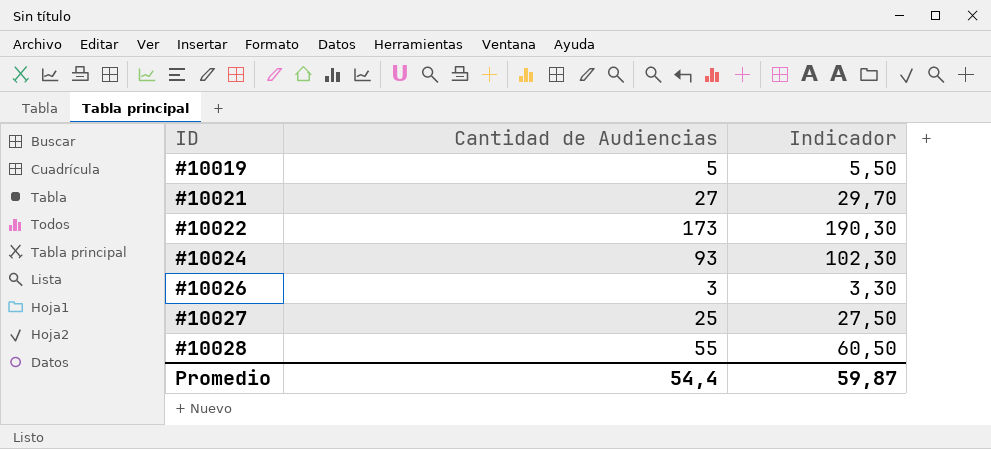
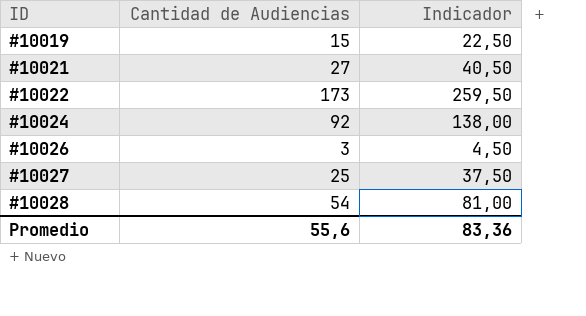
column Indicador | formula: [Cantidad de Audiencias] * 1,1 -> [Cantidad de Audiencias] * 1,5
#10019 | Cantidad de Audiencias: 5 -> 15
#10024 | Cantidad de Audiencias: 93 -> 92
#10028 | Cantidad de Audiencias: 55 -> 54
Promedio | Cantidad de Audiencias: 54,4 -> 55,6
Promedio | Indicador: 59,87 -> 83,36

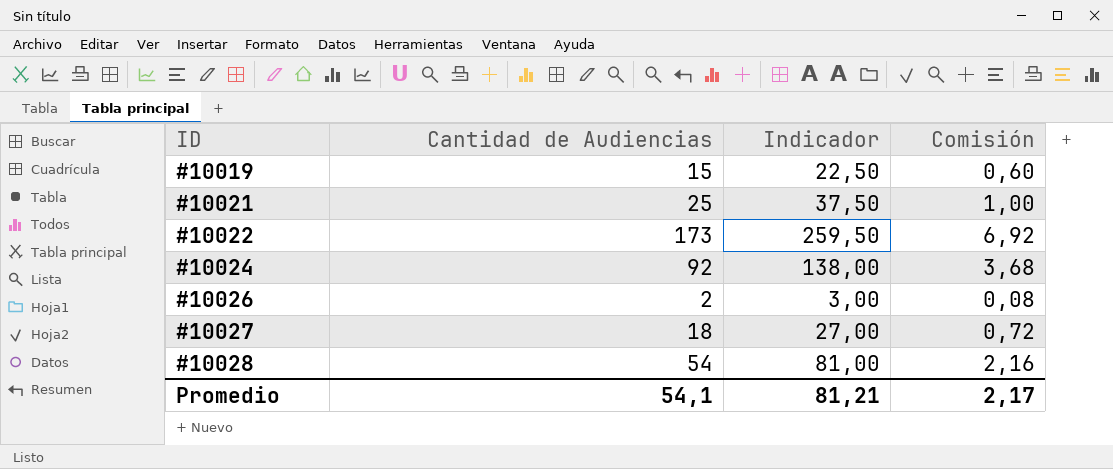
column Comisión | formula: none -> [Cantidad de Audiencias] * 0,04
#10021 | Cantidad de Audiencias: 27 -> 25
#10021 | Indicador: 40,50 -> 37,50
#10026 | Cantidad de Audiencias: 3 -> 2
#10026 | Indicador: 4,50 -> 3,00
#10027 | Cantidad de Audiencias: 25 -> 18
#10027 | Indicador: 37,50 -> 27,00
Promedio | Cantidad de Audiencias: 55,6 -> 54,1
Promedio | Indicador: 83,36 -> 81,21

